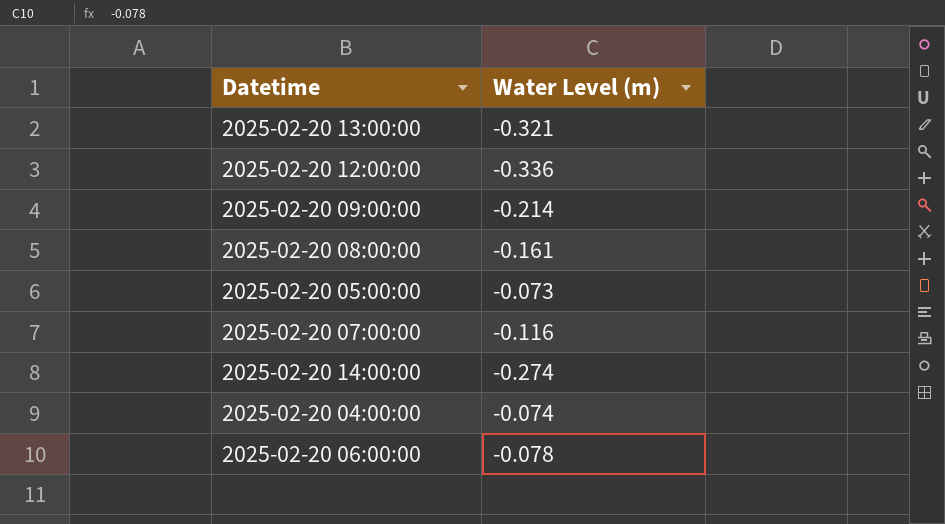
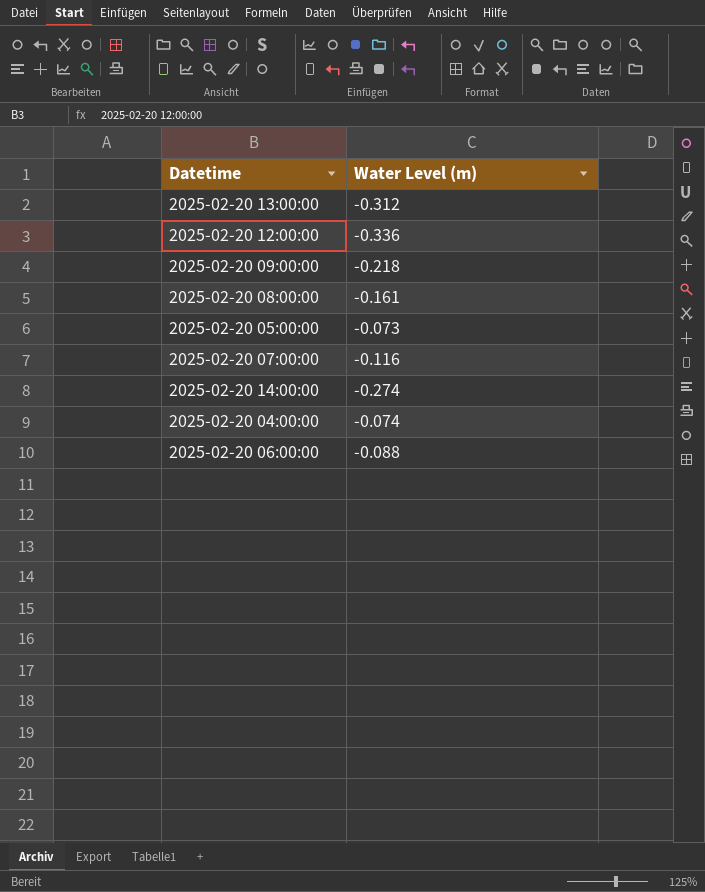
2025-02-20 13:00:00 | Water Level (m): -0.321 -> -0.312
2025-02-20 09:00:00 | Water Level (m): -0.214 -> -0.218
2025-02-20 06:00:00 | Water Level (m): -0.078 -> -0.088

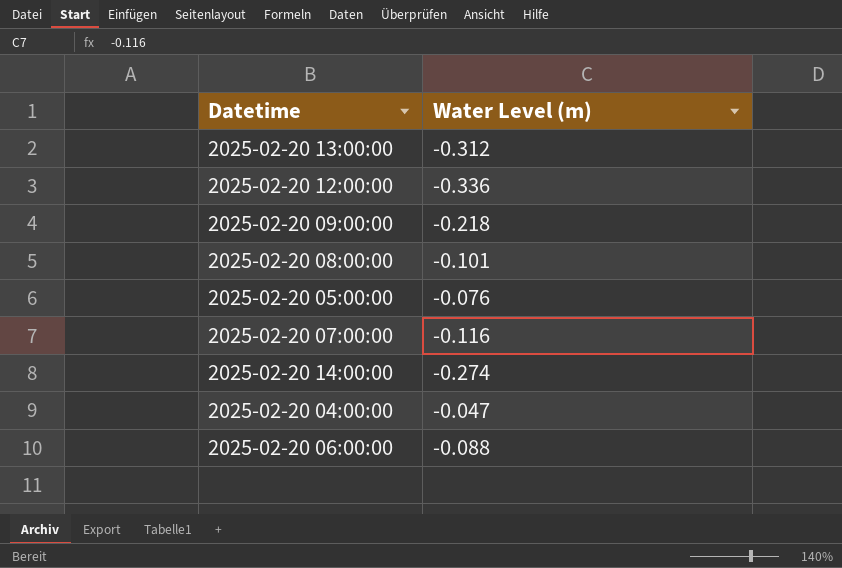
2025-02-20 08:00:00 | Water Level (m): -0.161 -> -0.101
2025-02-20 05:00:00 | Water Level (m): -0.073 -> -0.076
2025-02-20 04:00:00 | Water Level (m): -0.074 -> -0.047

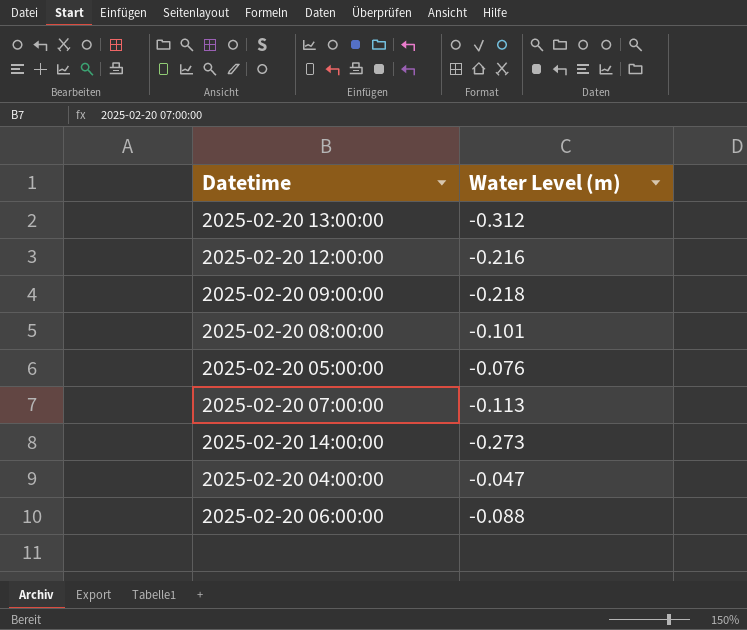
2025-02-20 12:00:00 | Water Level (m): -0.336 -> -0.216
2025-02-20 07:00:00 | Water Level (m): -0.116 -> -0.113
2025-02-20 14:00:00 | Water Level (m): -0.274 -> -0.273

